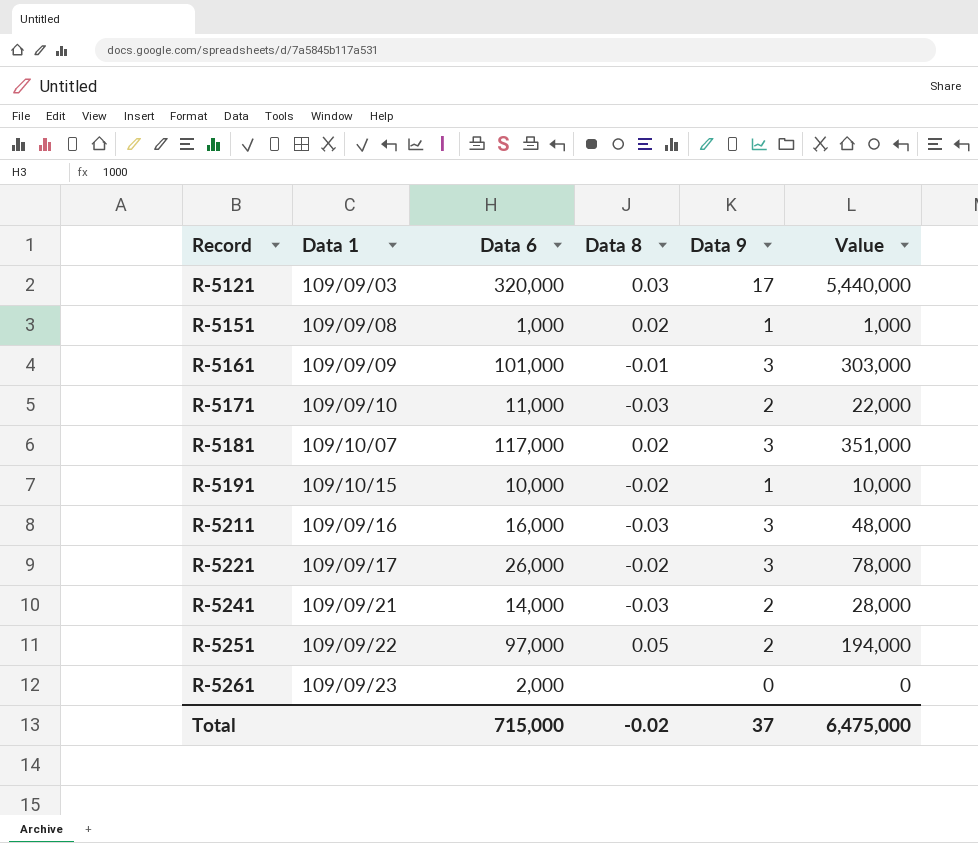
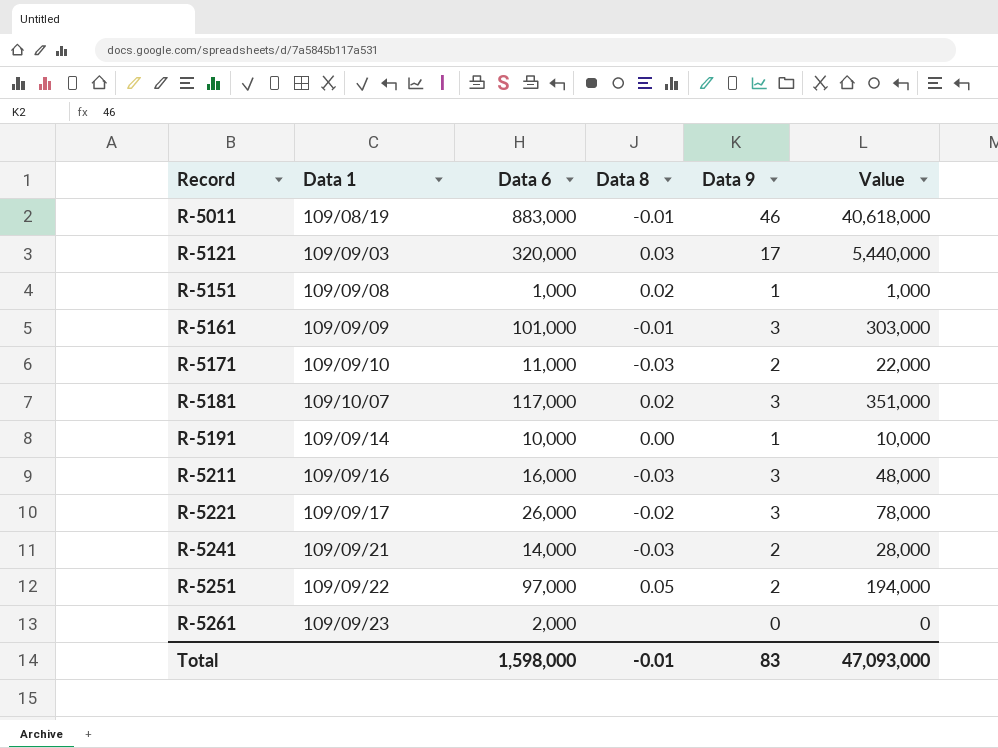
row R-5011: none -> 109/08/19 | 883,000 | -0.01 | 46 | 40,618,000
R-5191 | Data 1: 109/10/15 -> 109/09/14
R-5191 | Data 8: -0.02 -> 0.00
Total | Data 6: 715,000 -> 1,598,000
Total | Data 8: -0.02 -> -0.01
Total | Data 9: 37 -> 83
Total | Value: 6,475,000 -> 47,093,000

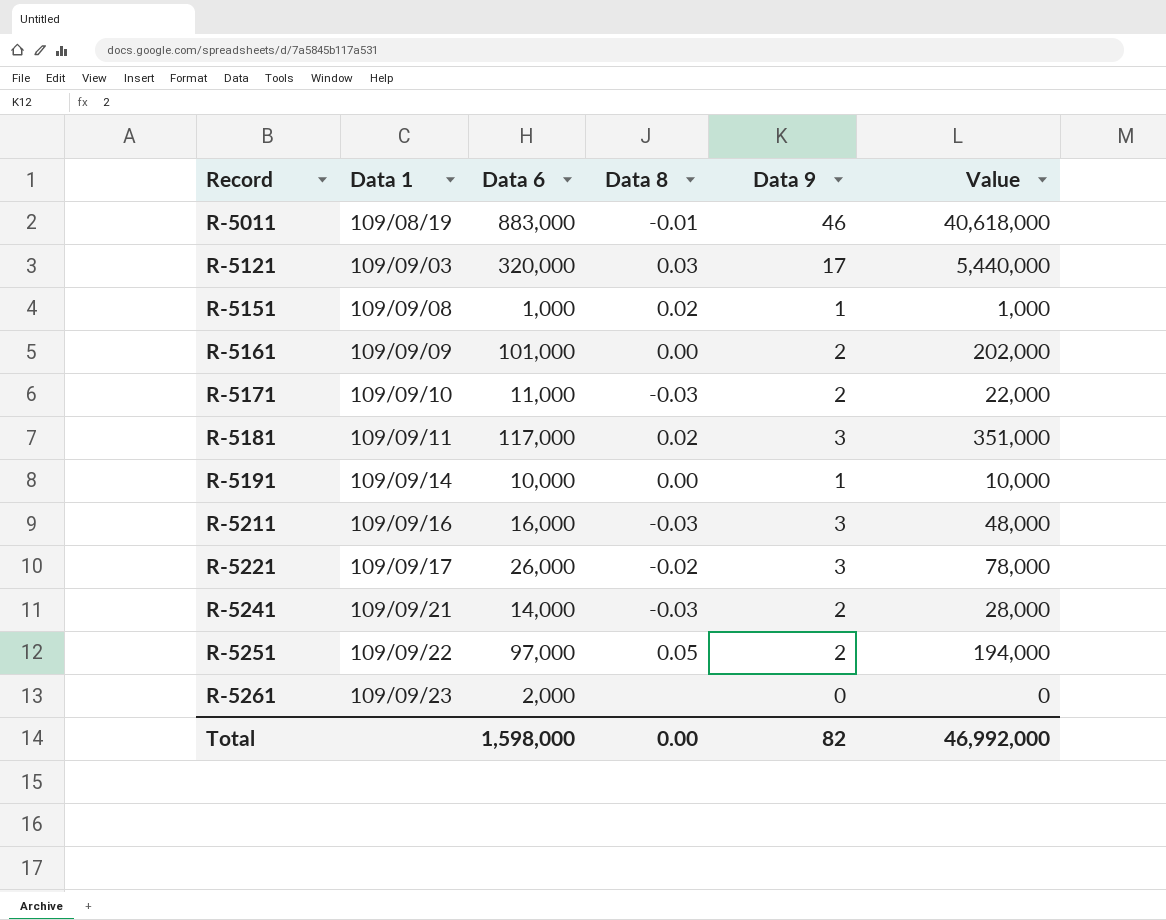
R-5161 | Data 8: -0.01 -> 0.00
R-5161 | Data 9: 3 -> 2
R-5161 | Value: 303,000 -> 202,000
R-5181 | Data 1: 109/10/07 -> 109/09/11
Total | Data 8: -0.01 -> 0.00
Total | Data 9: 83 -> 82
Total | Value: 47,093,000 -> 46,992,000

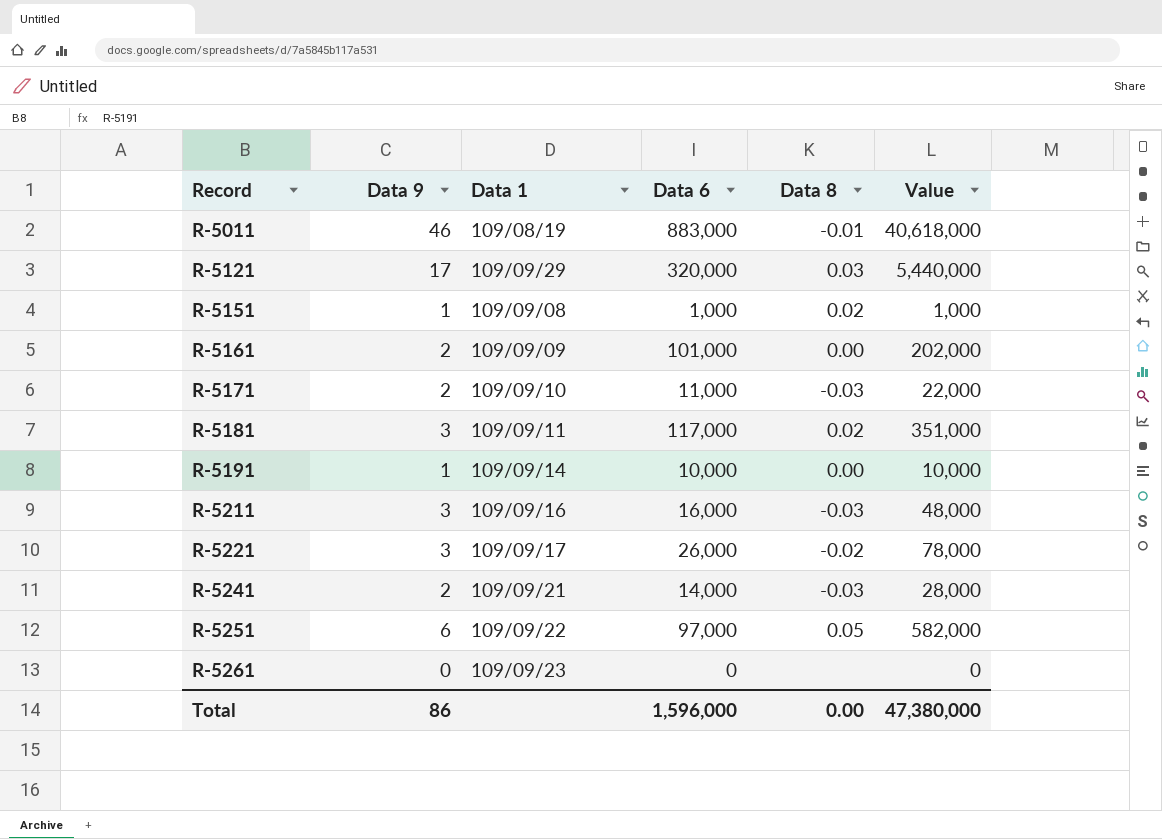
column Data 9 | position: 5 -> 2
R-5121 | Data 1: 109/09/03 -> 109/09/29
R-5251 | Data 9: 2 -> 6
R-5251 | Value: 194,000 -> 582,000
R-5261 | Data 6: 2,000 -> 0
Total | Data 9: 82 -> 86
Total | Data 6: 1,598,000 -> 1,596,000
Total | Value: 46,992,000 -> 47,380,000

